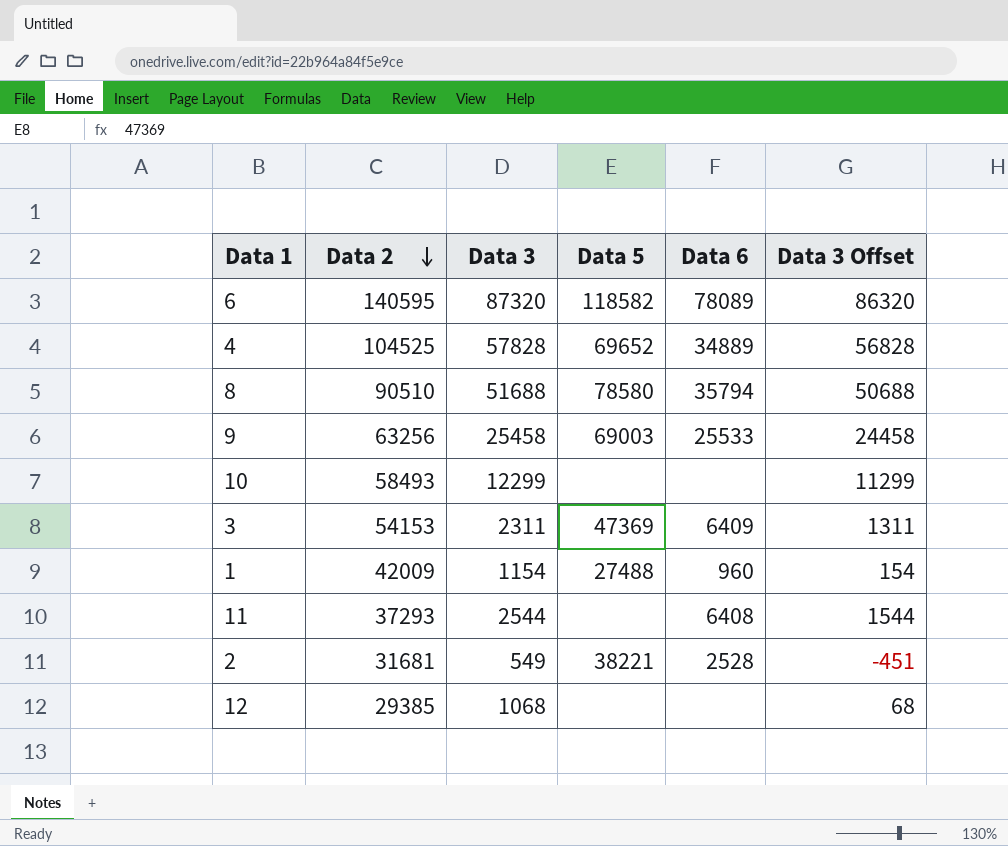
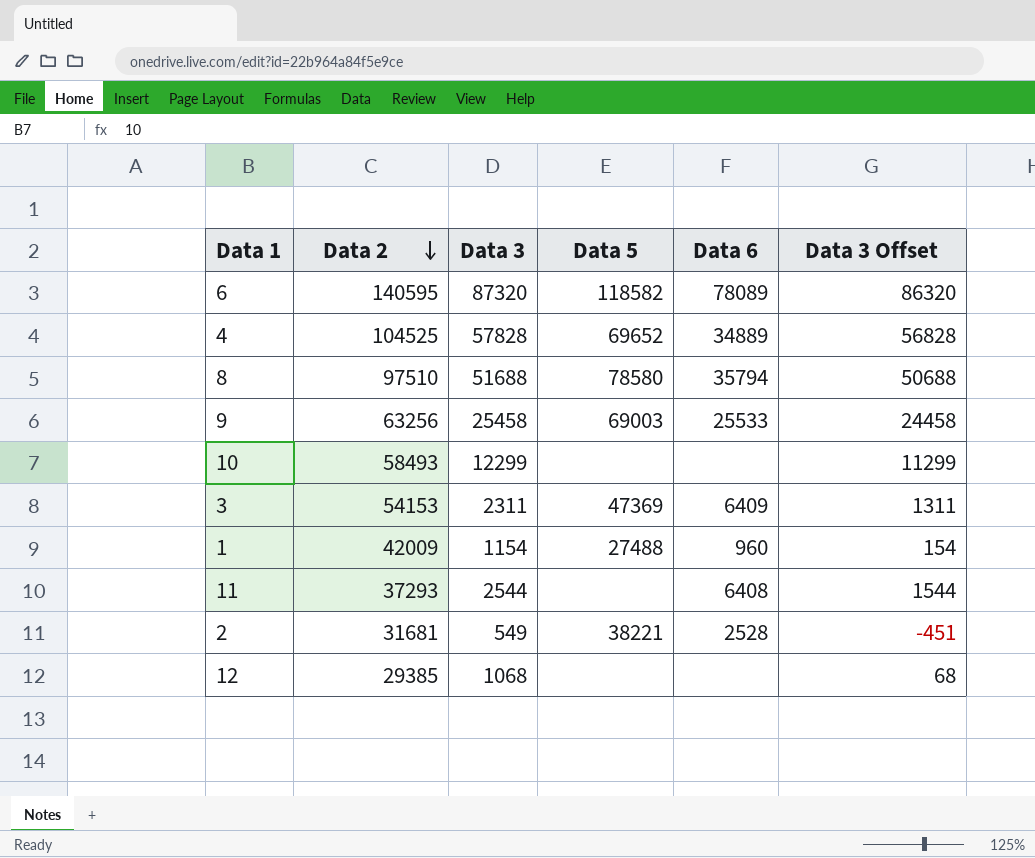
8 | Data 2: 90510 -> 97510

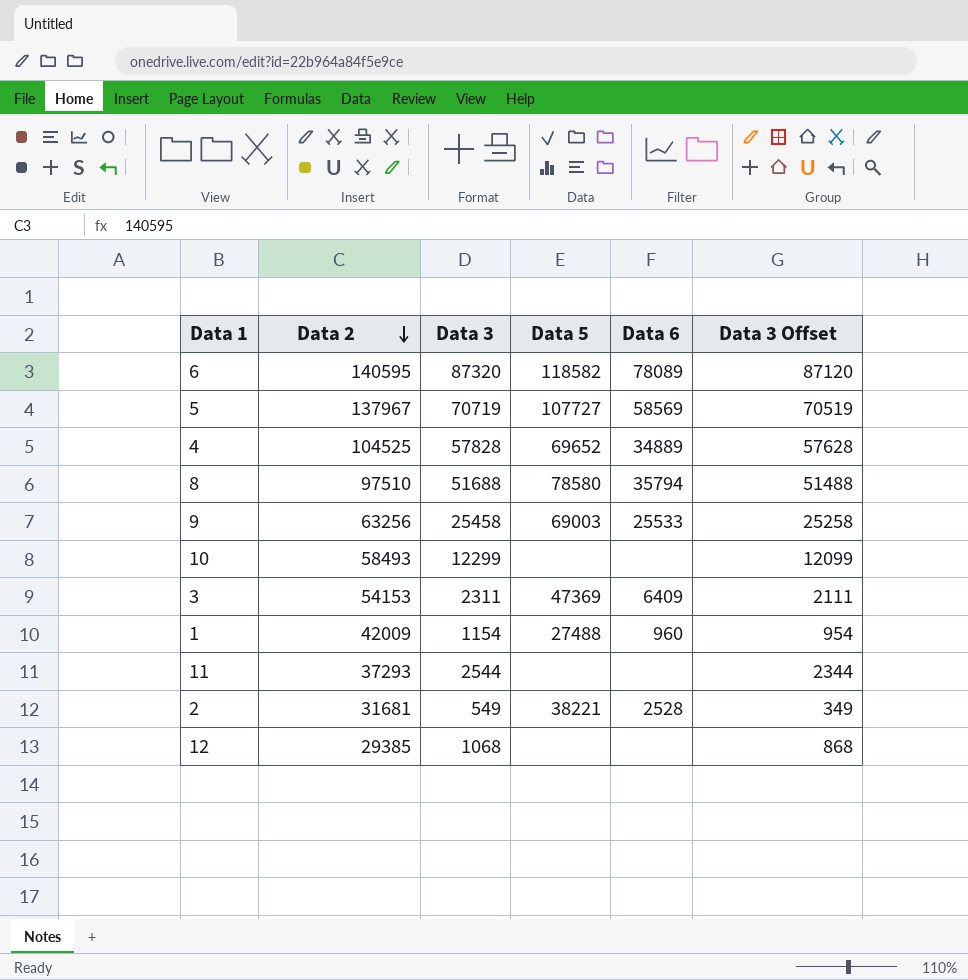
column Data 3 Offset | formula: [Data 3] - 1000 -> [Data 3] - 200
row 5: none -> 137967 | 70719 | 107727 | 58569 | 70519
11 | Data 6: 6408 -> none

